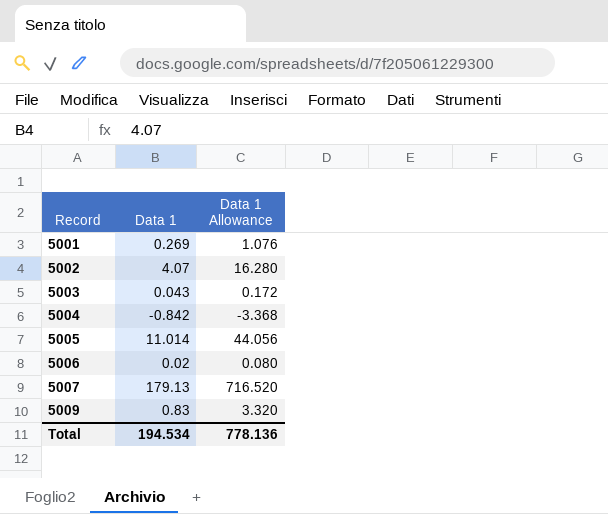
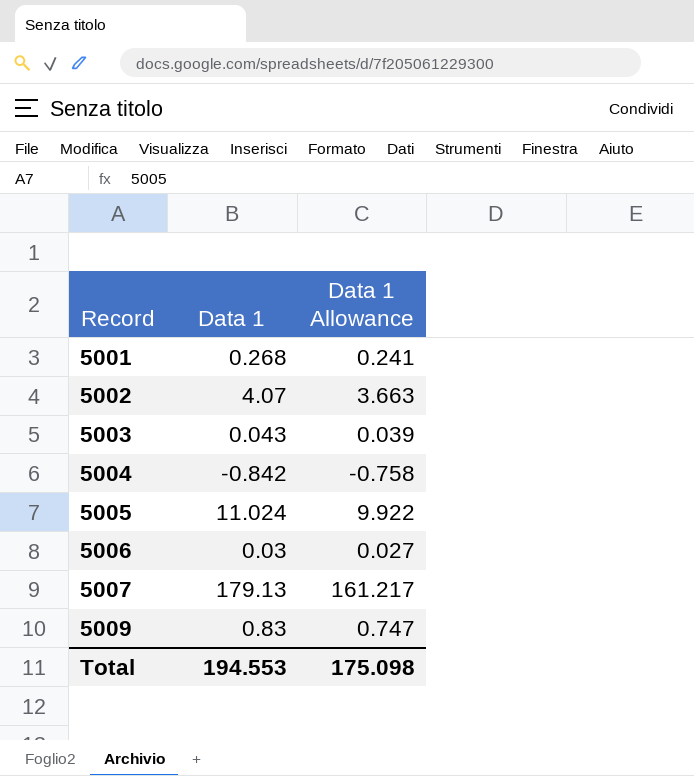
column Data 1 Allowance | formula: [Data 1] * 4 -> [Data 1] * 0.9
5001 | Data 1: 0.269 -> 0.268
5005 | Data 1: 11.014 -> 11.024
5006 | Data 1: 0.02 -> 0.03
Total | Data 1: 194.534 -> 194.553
Total | Data 1 Allowance: 778.136 -> 175.098

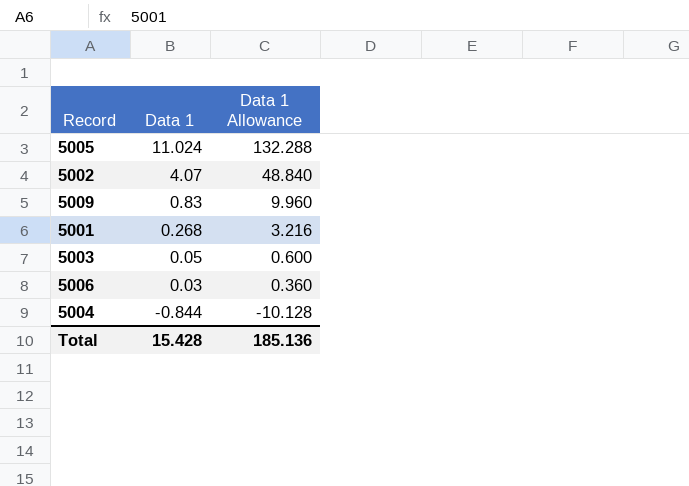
row order: Record ascending -> Data 1 descending
column Data 1 Allowance | formula: [Data 1] * 0.9 -> [Data 1] * 12
row 5007: 179.13 | 161.217 -> none
5003 | Data 1: 0.043 -> 0.05
5004 | Data 1: -0.842 -> -0.844
Total | Data 1: 194.553 -> 15.428
Total | Data 1 Allowance: 175.098 -> 185.136

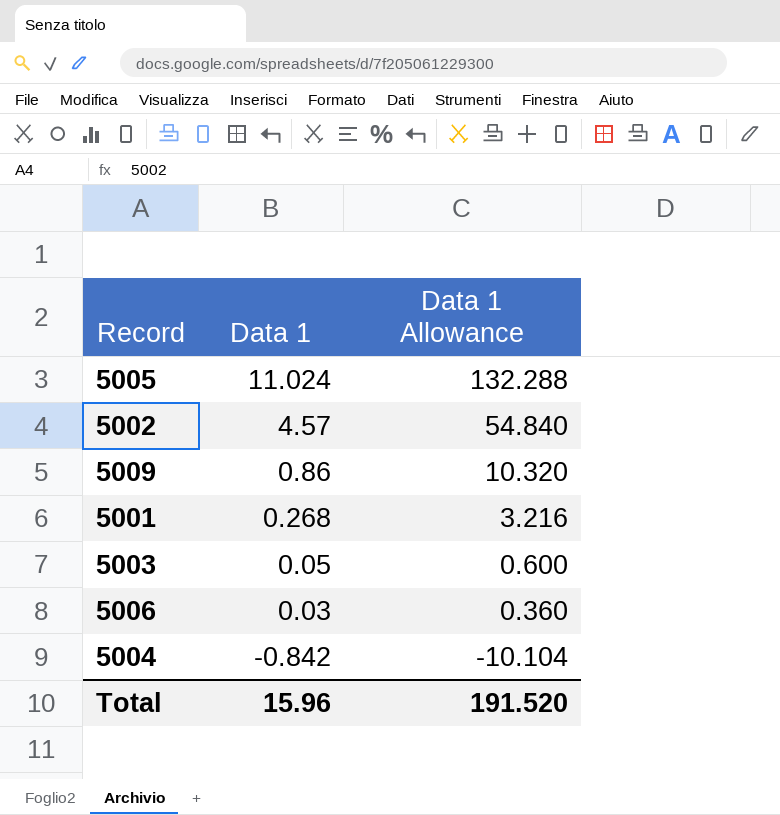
5002 | Data 1: 4.07 -> 4.57
5002 | Data 1 Allowance: 48.840 -> 54.840
5009 | Data 1: 0.83 -> 0.86
5009 | Data 1 Allowance: 9.960 -> 10.320
5004 | Data 1: -0.844 -> -0.842
5004 | Data 1 Allowance: -10.128 -> -10.104
Total | Data 1: 15.428 -> 15.96
Total | Data 1 Allowance: 185.136 -> 191.520

